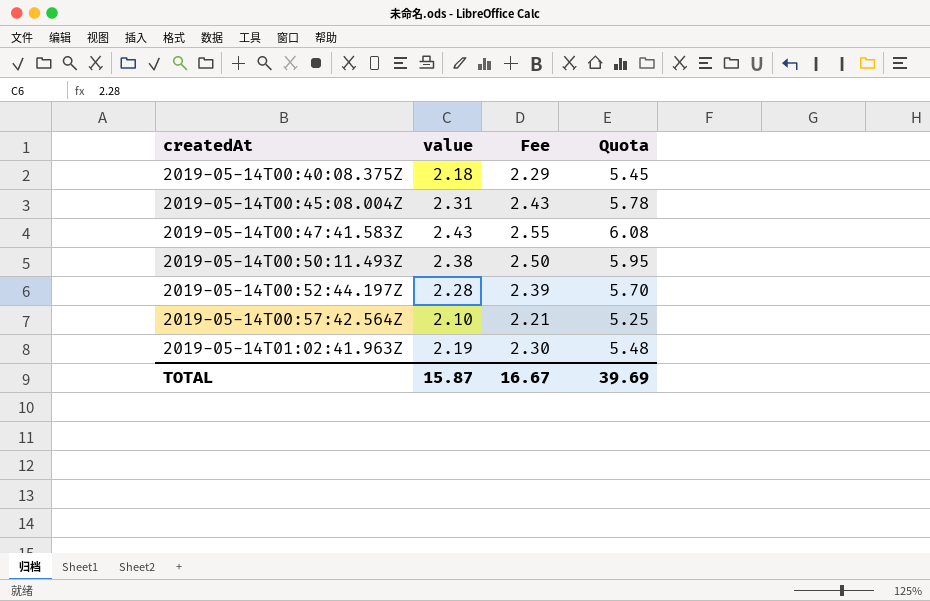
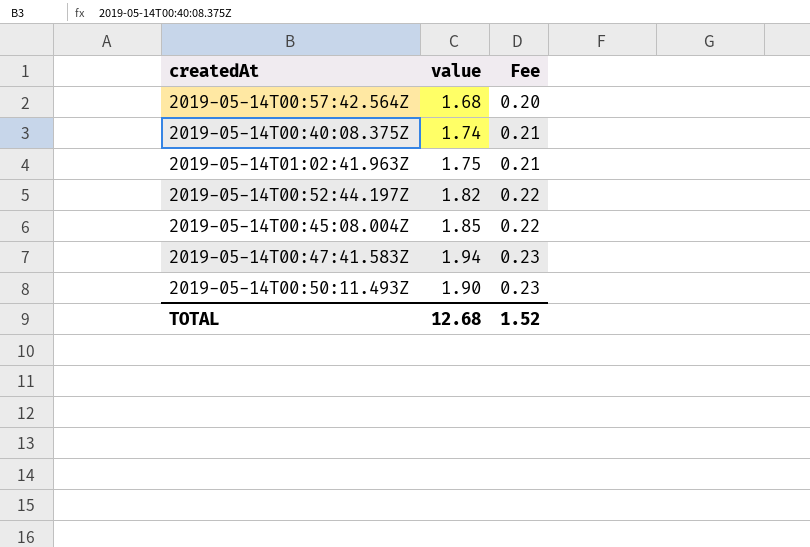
row order: createdAt ascending -> Fee ascending
column Quota | formula: [value] * 2.5 -> none
column Fee | formula: [value] * 1.05 -> [value] * 0.12
2019-05-14T00:57:42.564Z | value: 2.10 -> 1.68
2019-05-14T00:40:08.375Z | value: 2.18 -> 1.74
2019-05-14T01:02:41.963Z | value: 2.19 -> 1.75
2019-05-14T00:52:44.197Z | value: 2.28 -> 1.82
2019-05-14T00:45:08.004Z | value: 2.31 -> 1.85
2019-05-14T00:47:41.583Z | value: 2.43 -> 1.94
2019-05-14T00:50:11.493Z | value: 2.38 -> 1.90
TOTAL | value: 15.87 -> 12.68
TOTAL | Fee: 16.67 -> 1.52

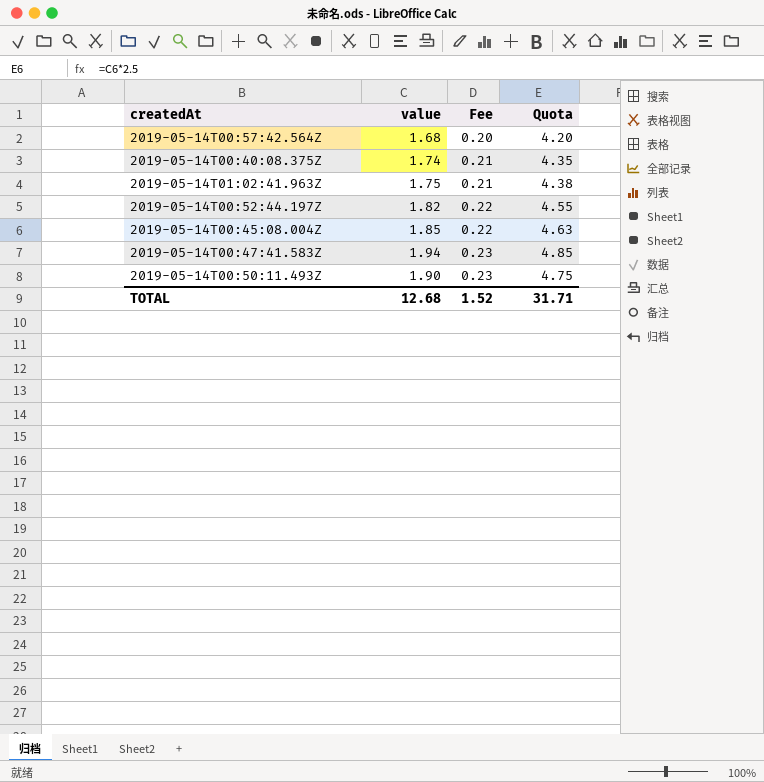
column Quota | formula: none -> [value] * 2.5

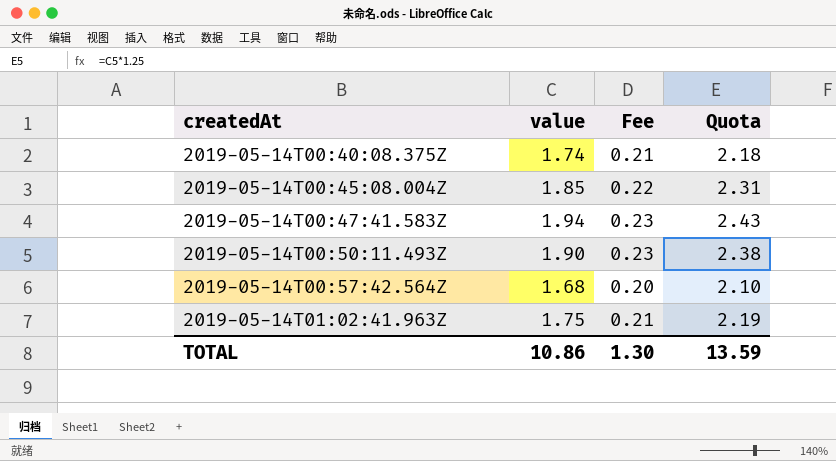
row order: Fee ascending -> createdAt ascending
column Quota | formula: [value] * 2.5 -> [value] * 1.25
row 2019-05-14T00:52:44.197Z: 1.82 | 0.22 | 4.55 -> none
TOTAL | value: 12.68 -> 10.86
TOTAL | Fee: 1.52 -> 1.30
TOTAL | Quota: 31.71 -> 13.59

